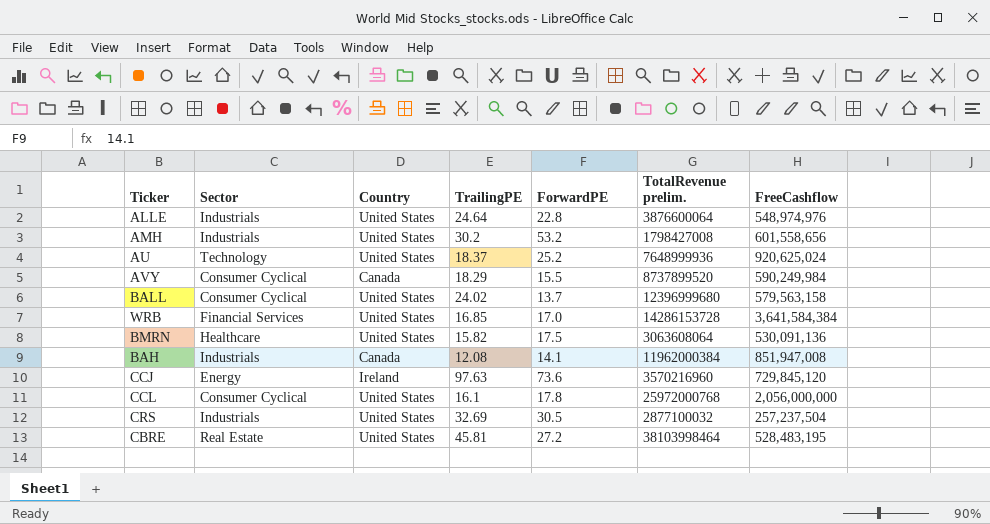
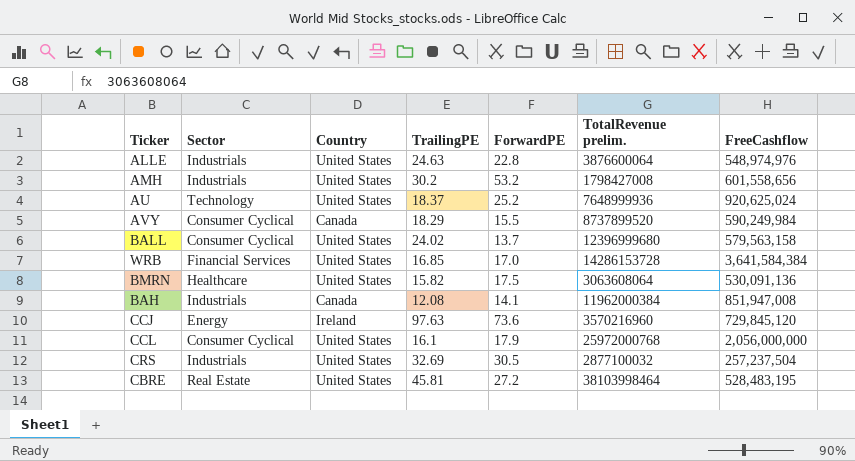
ALLE | TrailingPE: 24.64 -> 24.63
CCL | ForwardPE: 17.8 -> 17.9

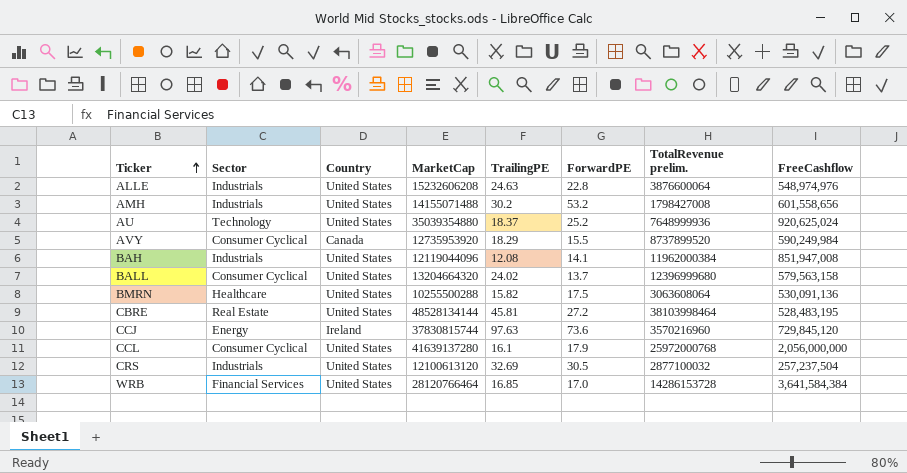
row order: none -> Ticker ascending
column MarketCap | position: none -> 4
BAH | Country: Canada -> United States

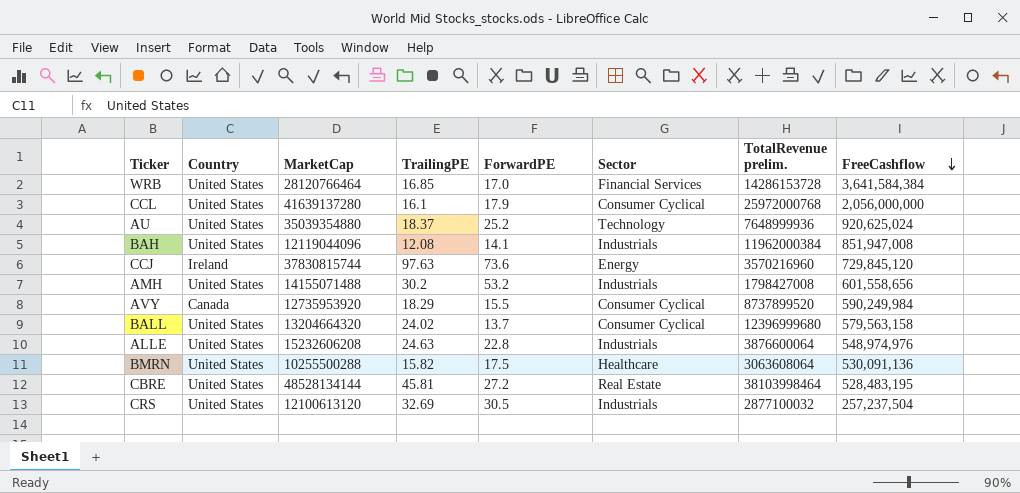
row order: Ticker ascending -> FreeCashflow descending
column Sector | position: 2 -> 6

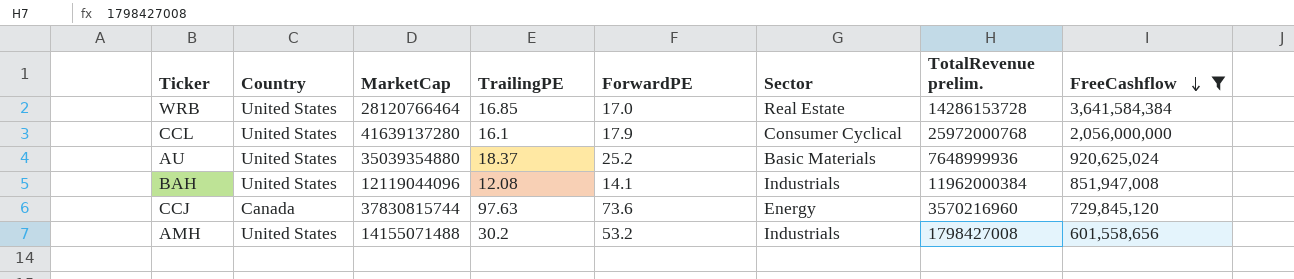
filter: none -> FreeCashflow >= 601,558,656
WRB | Sector: Financial Services -> Real Estate
AU | Sector: Technology -> Basic Materials
CCJ | Country: Ireland -> Canada

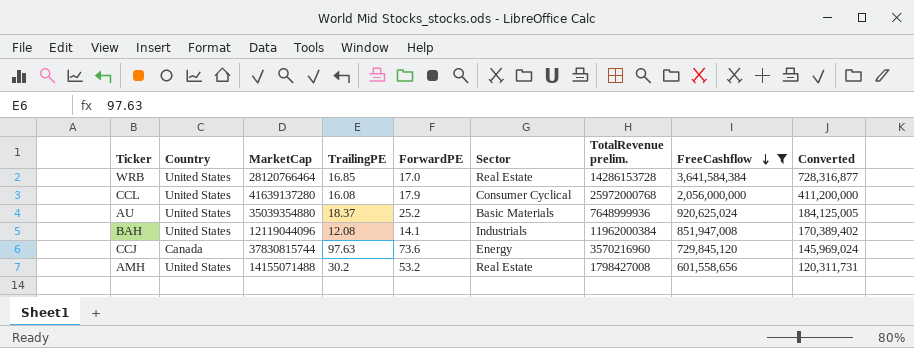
column Converted | formula: none -> [FreeCashflow] * 0.2
CCL | TrailingPE: 16.1 -> 16.08
AMH | Sector: Industrials -> Real Estate

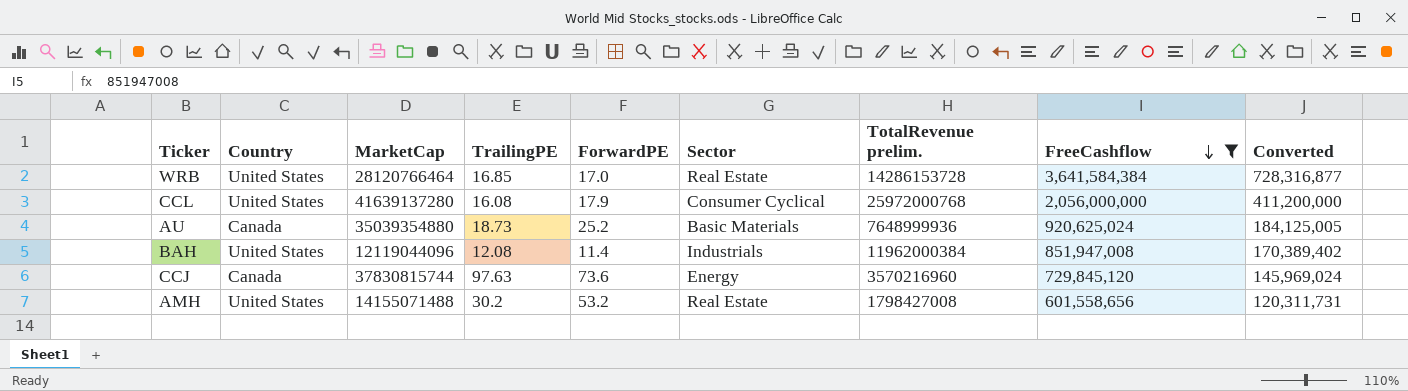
AU | Country: United States -> Canada
AU | TrailingPE: 18.37 -> 18.73
BAH | ForwardPE: 14.1 -> 11.4

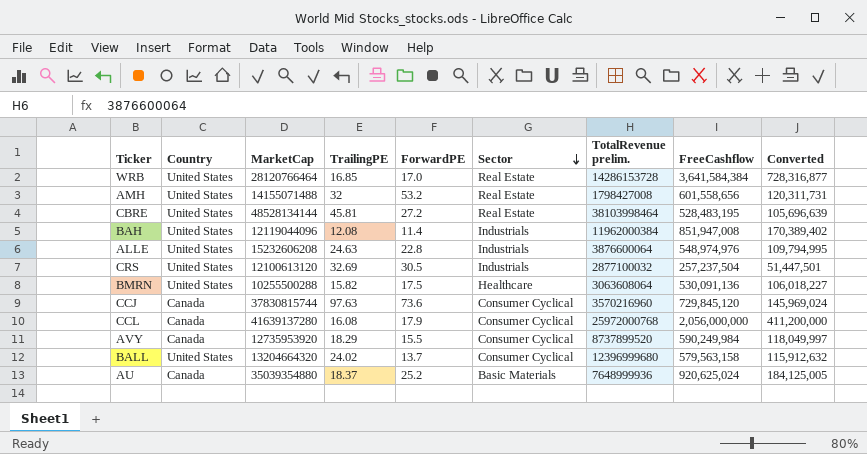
filter: FreeCashflow >= 601,558,656 -> none
row order: FreeCashflow descending -> Sector descending
AMH | TrailingPE: 30.2 -> 32
CCJ | Sector: Energy -> Consumer Cyclical
CCL | Country: United States -> Canada
AU | TrailingPE: 18.73 -> 18.37

